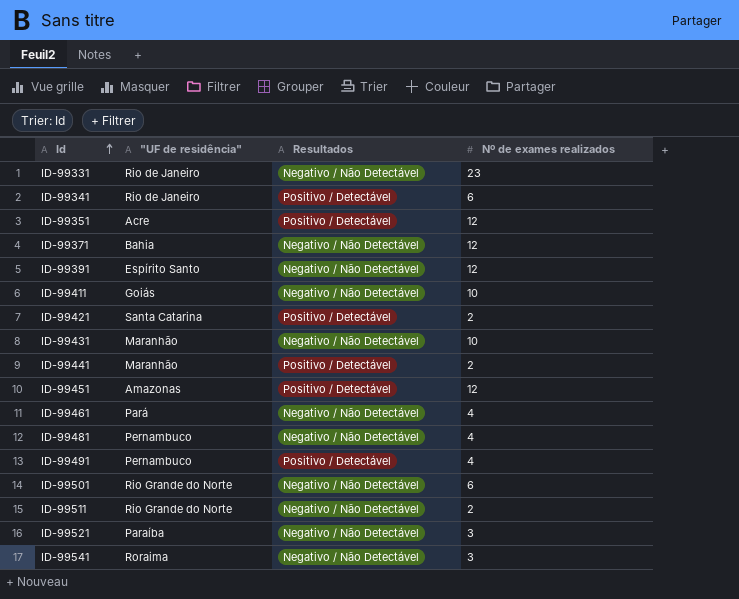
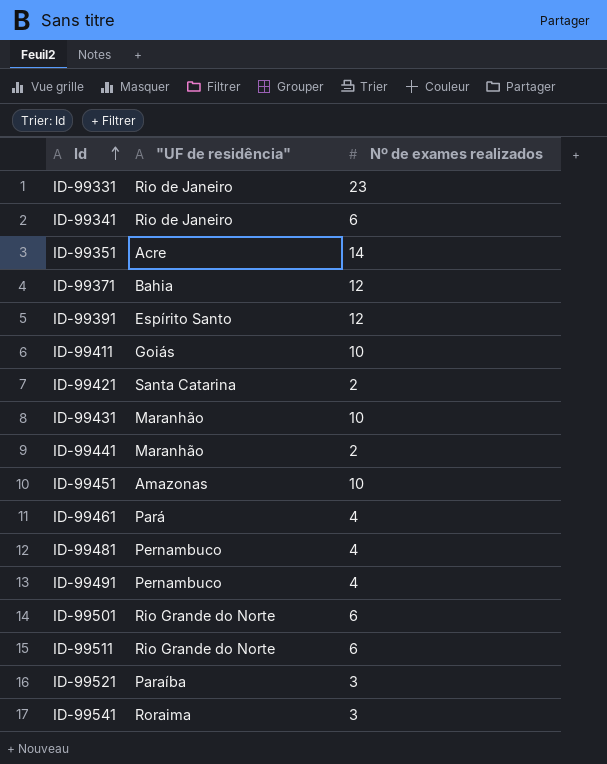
column Resultados | position: 3 -> none
ID-99351 | Nº de exames realizados: 12 -> 14
ID-99451 | Nº de exames realizados: 12 -> 10
ID-99511 | Nº de exames realizados: 2 -> 6

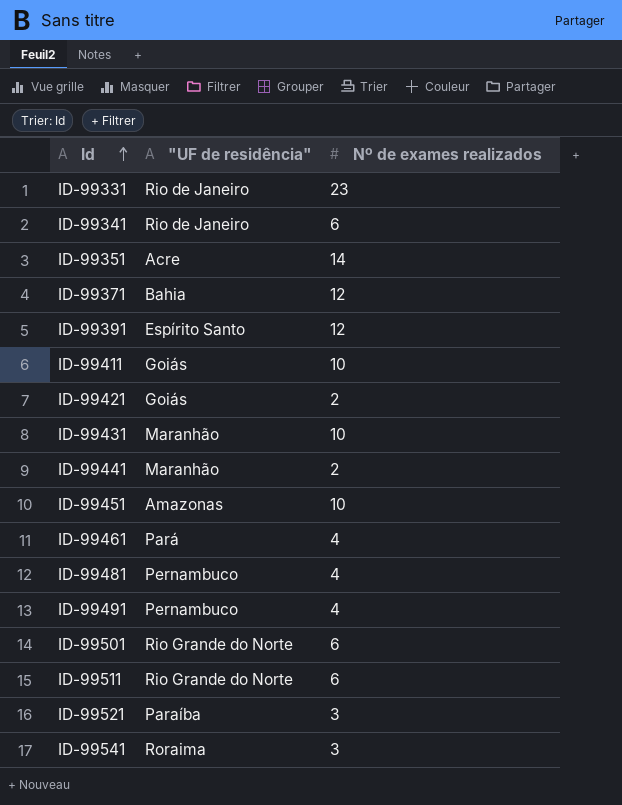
ID-99421 | "UF de residência": Santa Catarina -> Goiás

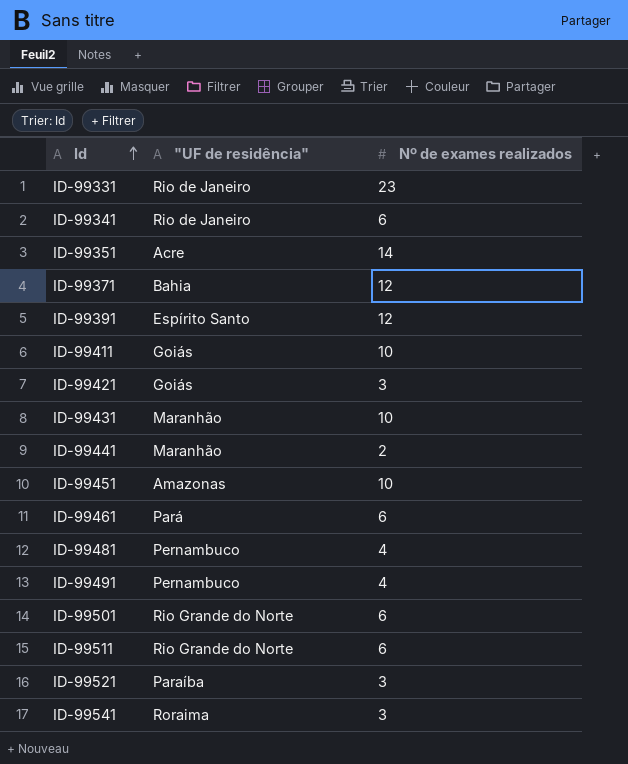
ID-99421 | Nº de exames realizados: 2 -> 3
ID-99461 | Nº de exames realizados: 4 -> 6

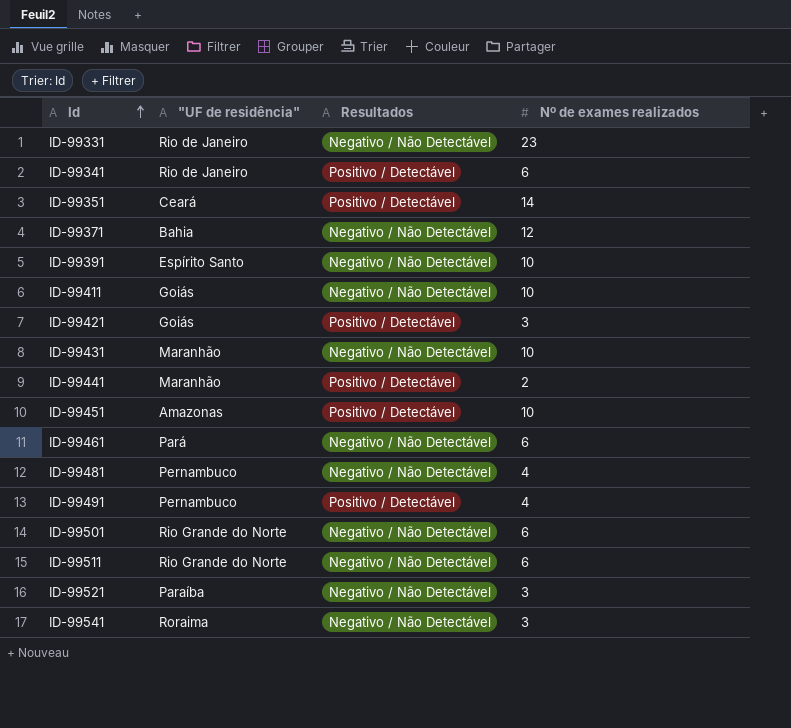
column Resultados | position: none -> 3
ID-99351 | "UF de residência": Acre -> Ceará
ID-99391 | Nº de exames realizados: 12 -> 10

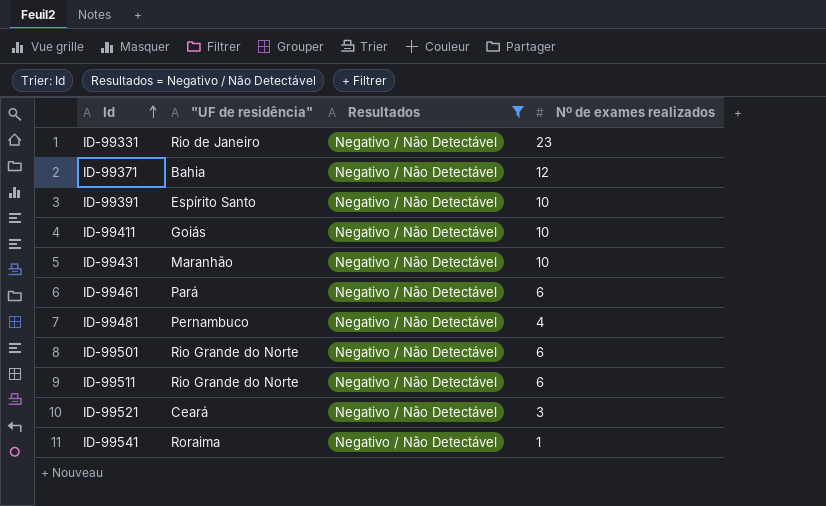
filter: none -> Resultados = Negativo / Não Detectável
ID-99521 | "UF de residência": Paraíba -> Ceará
ID-99541 | Nº de exames realizados: 3 -> 1

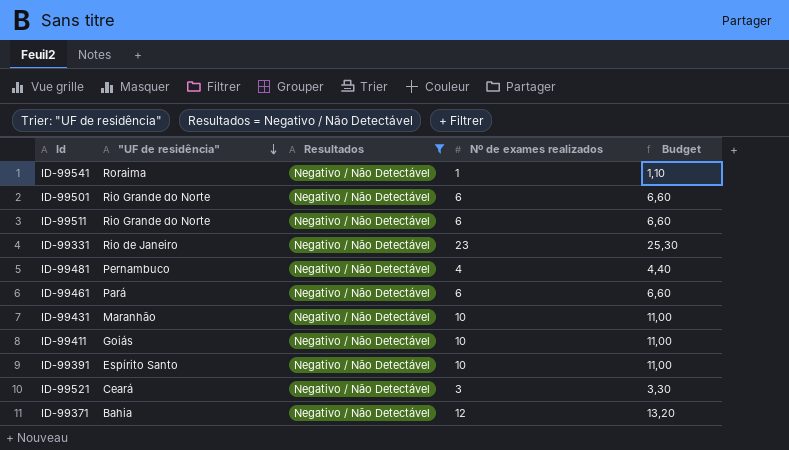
row order: Id ascending -> "UF de residência" descending
column Budget | formula: none -> [Nº de exames realizados] * 1,1

